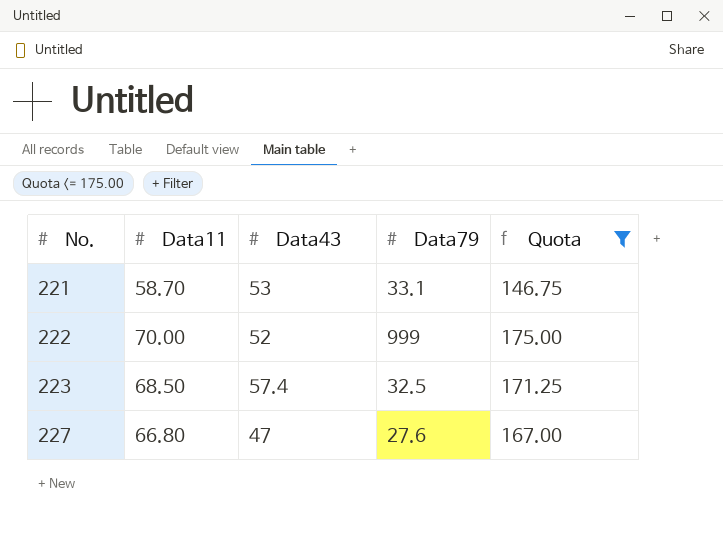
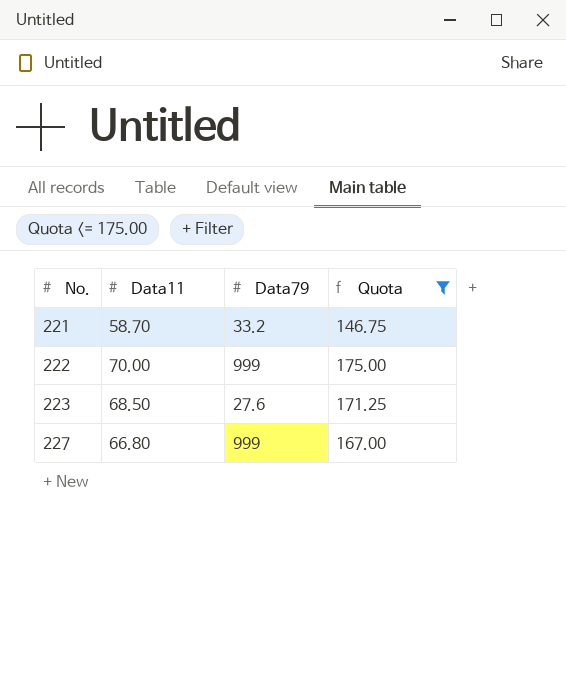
column Data43 | position: 3 -> none
221 | Data79: 33.1 -> 33.2
223 | Data79: 32.5 -> 27.6
227 | Data79: 27.6 -> 999

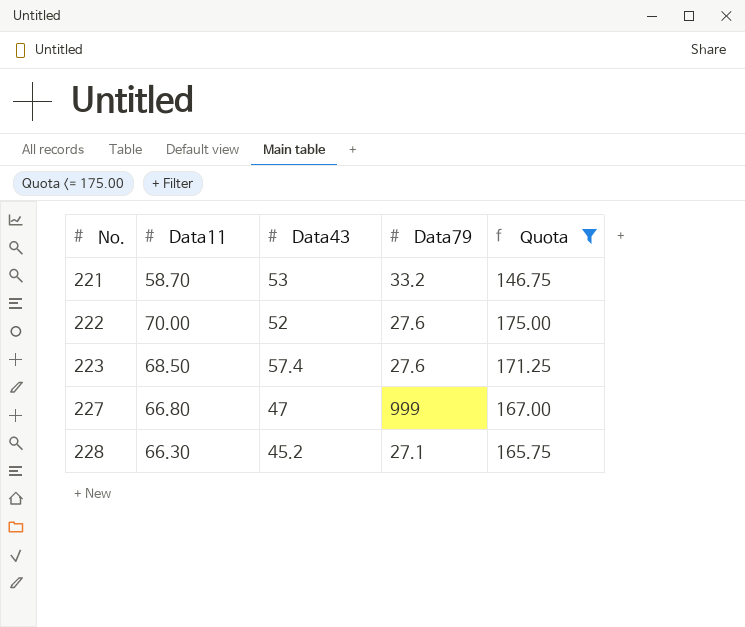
column Data43 | position: none -> 3
222 | Data79: 999 -> 27.6
row 228: none -> 66.30 | 45.2 | 27.1 | 165.75

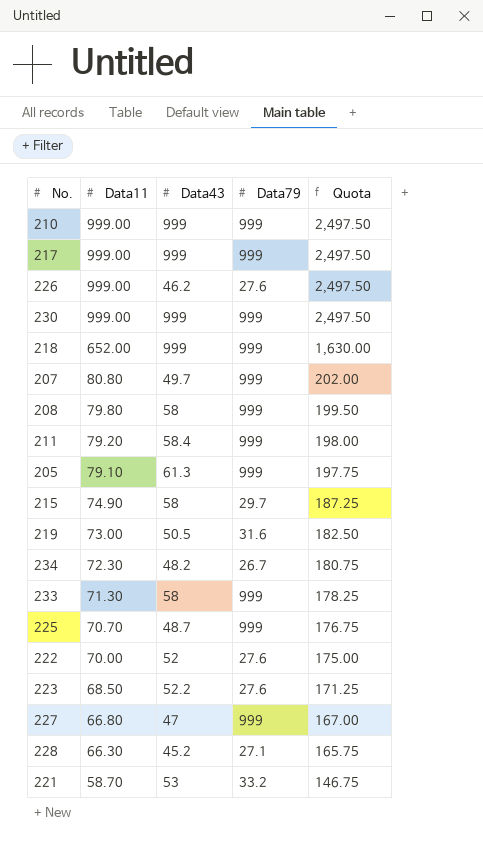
filter: Quota <= 175.00 -> none
row order: No. ascending -> Data11 descending
223 | Data43: 57.4 -> 52.2

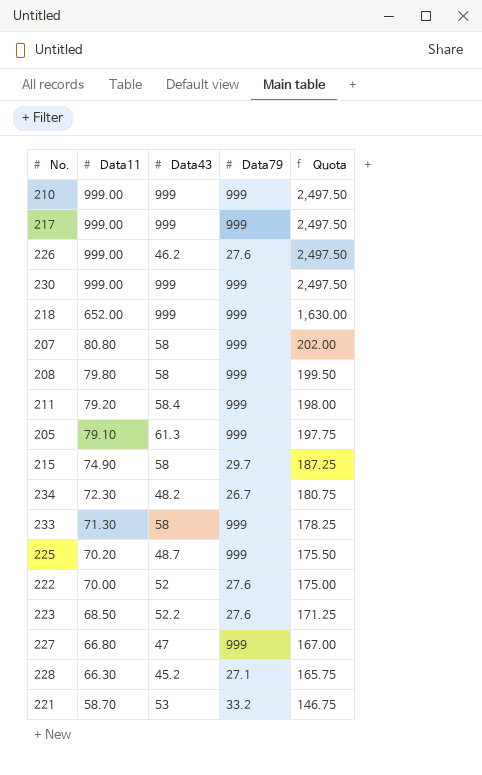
row 219: 73.00 | 50.5 | 31.6 | 182.50 -> none
207 | Data43: 49.7 -> 58
225 | Data11: 70.70 -> 70.20
225 | Quota: 176.75 -> 175.50

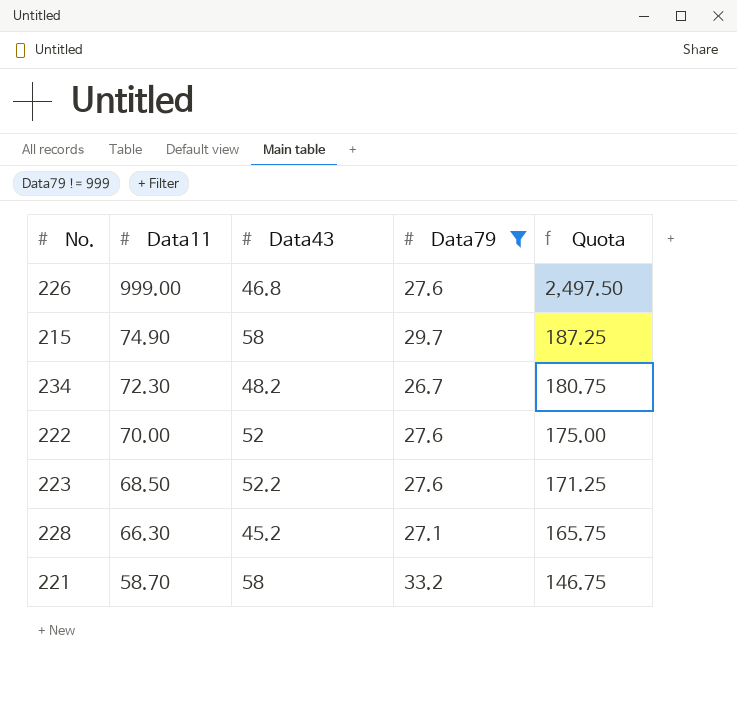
filter: none -> Data79 != 999
226 | Data43: 46.2 -> 46.8
221 | Data43: 53 -> 58

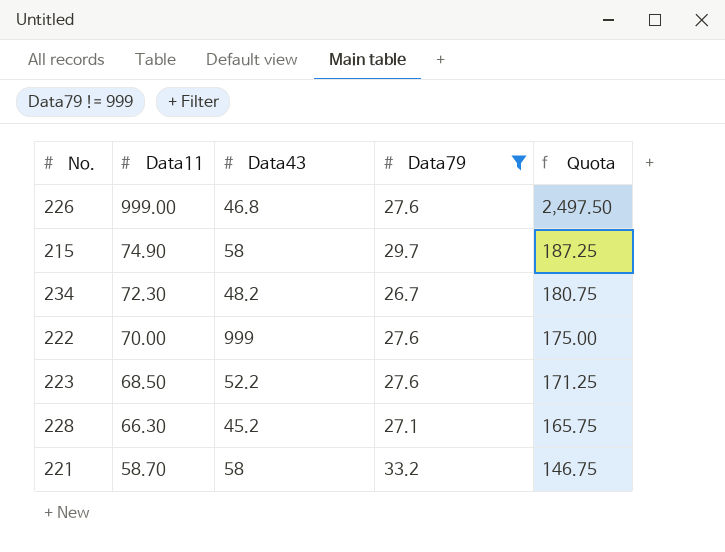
222 | Data43: 52 -> 999

